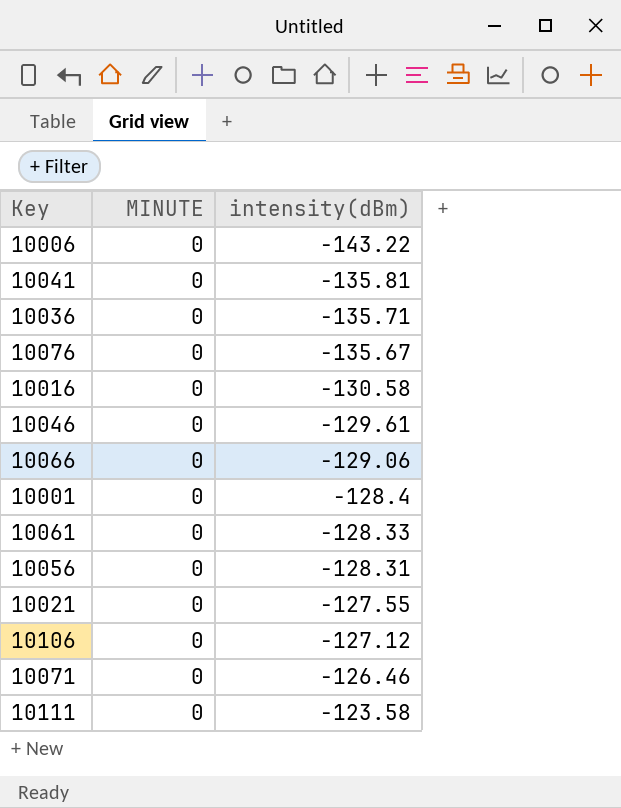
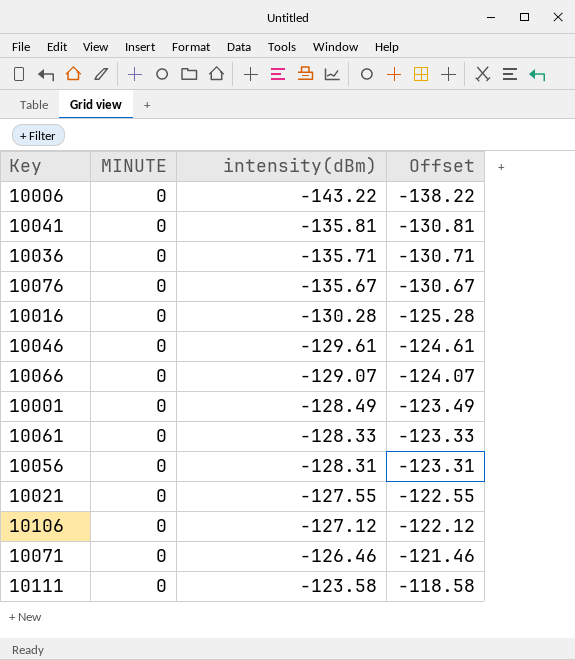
column Offset | formula: none -> [intensity(dBm)] + 5
10016 | intensity(dBm): -130.58 -> -130.28
10066 | intensity(dBm): -129.06 -> -129.07
10001 | intensity(dBm): -128.4 -> -128.49

